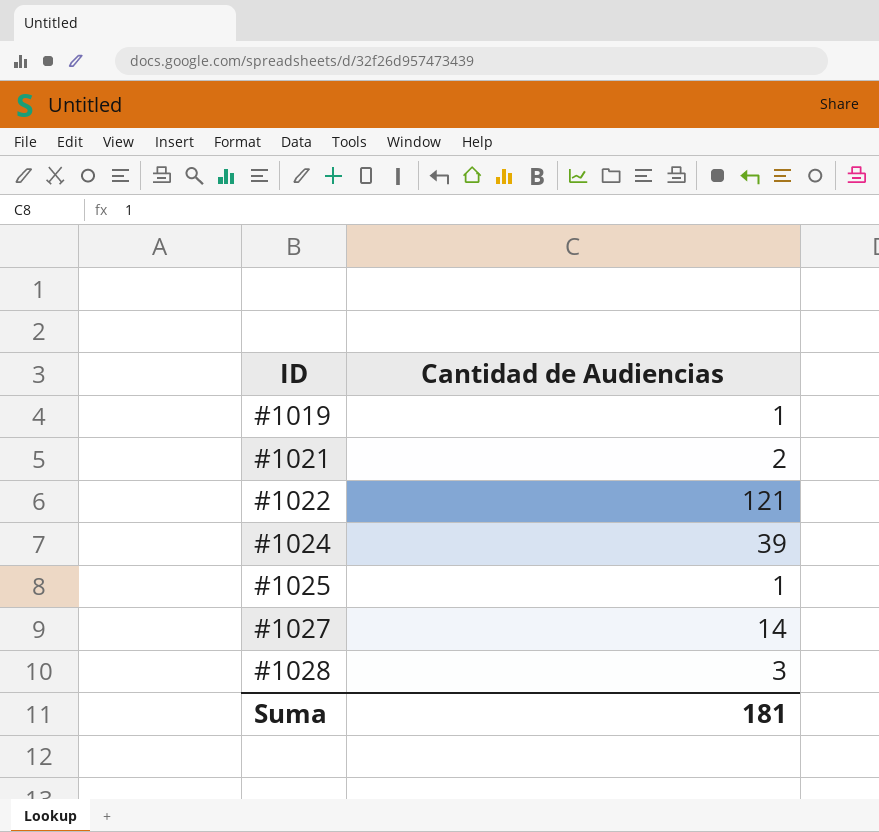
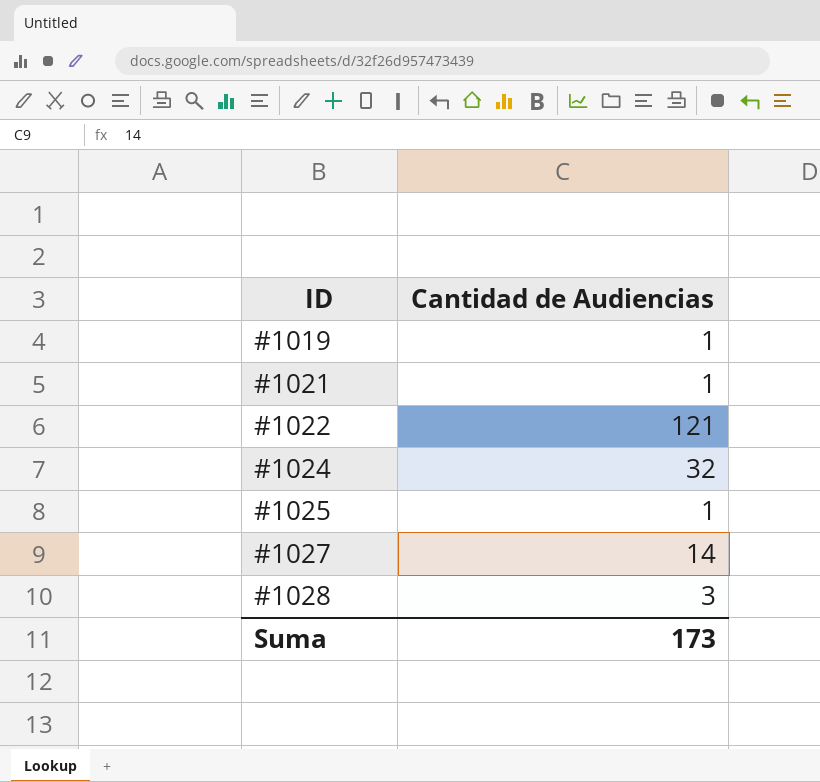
#1021 | Cantidad de Audiencias: 2 -> 1
#1024 | Cantidad de Audiencias: 39 -> 32
Suma | Cantidad de Audiencias: 181 -> 173

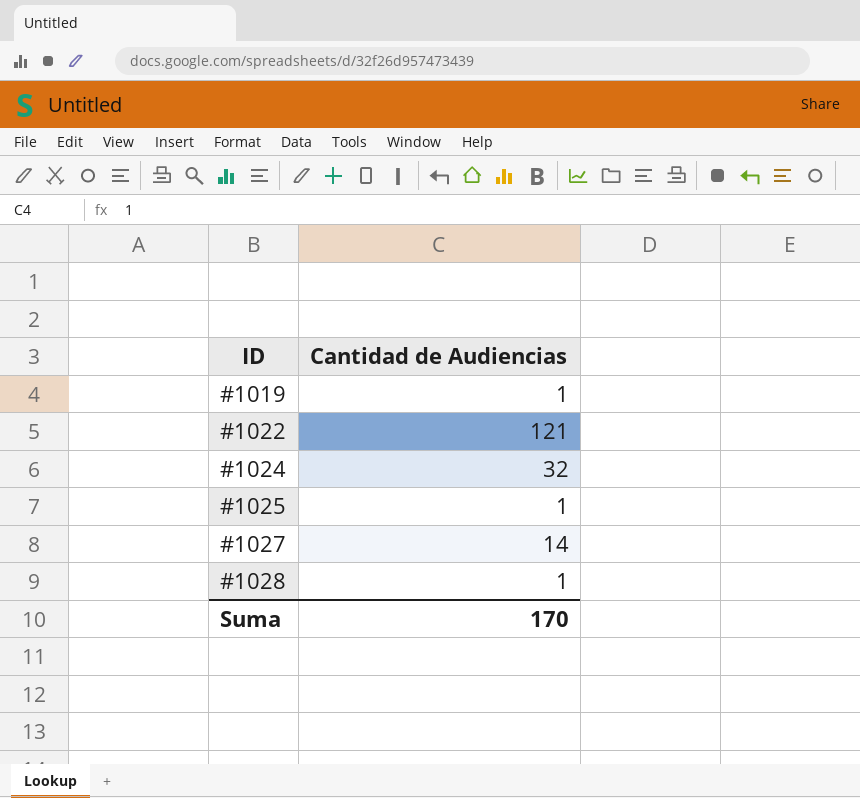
row #1021: 1 -> none
#1028 | Cantidad de Audiencias: 3 -> 1
Suma | Cantidad de Audiencias: 173 -> 170

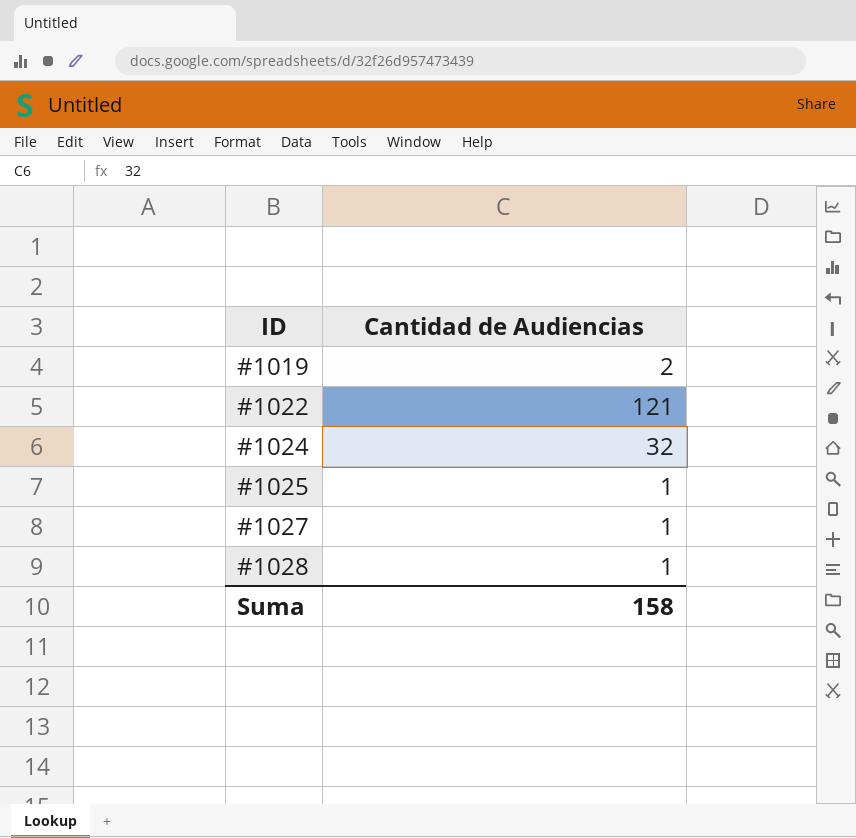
#1019 | Cantidad de Audiencias: 1 -> 2
#1027 | Cantidad de Audiencias: 14 -> 1
Suma | Cantidad de Audiencias: 170 -> 158

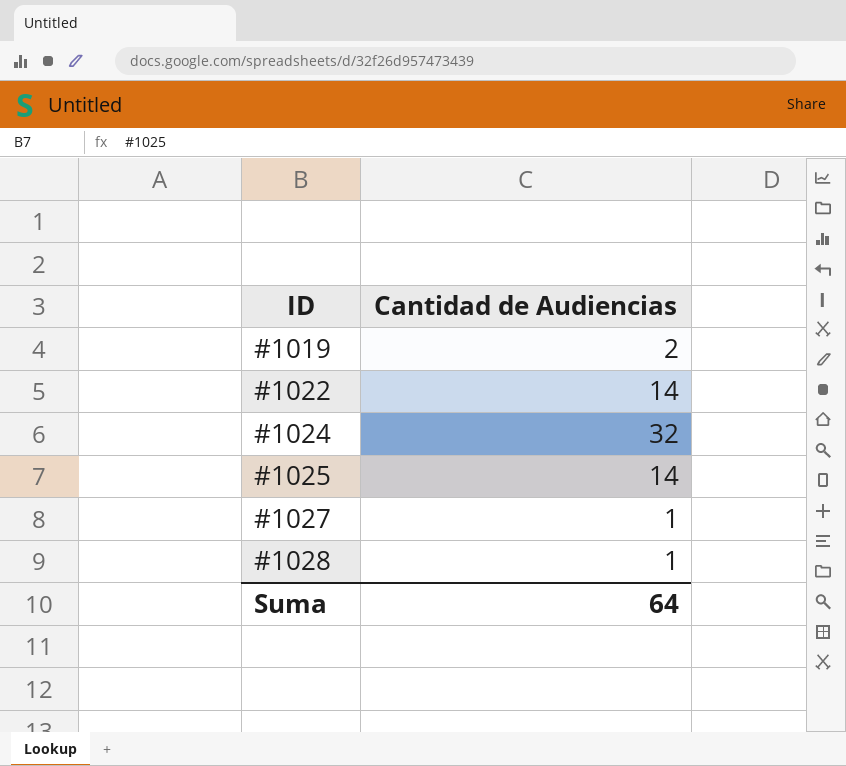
#1022 | Cantidad de Audiencias: 121 -> 14
#1025 | Cantidad de Audiencias: 1 -> 14
Suma | Cantidad de Audiencias: 158 -> 64

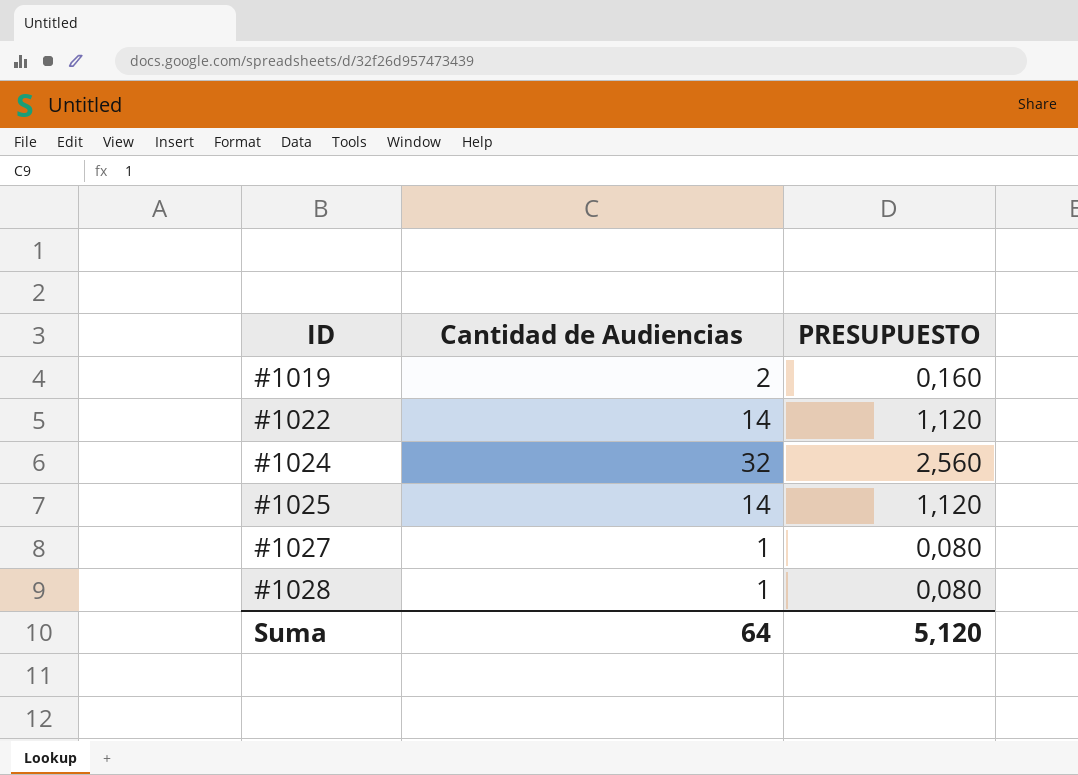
column PRESUPUESTO | formula: none -> [Cantidad de Audiencias] * 0,08

